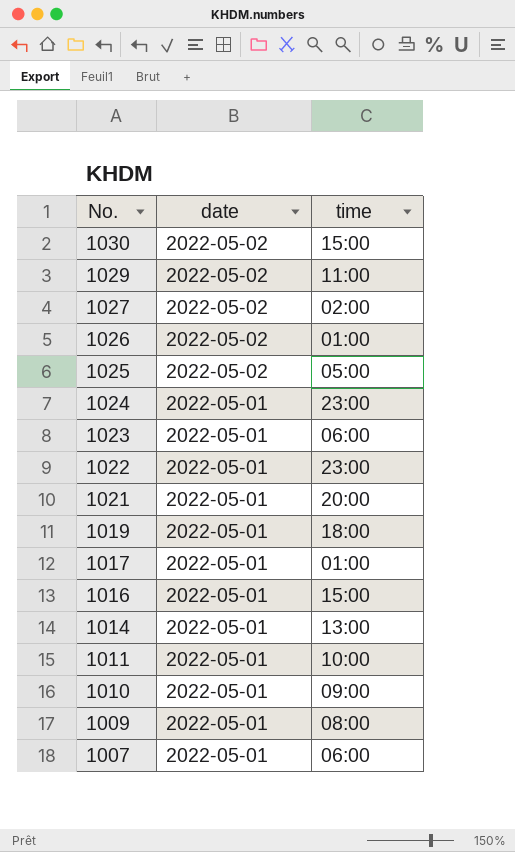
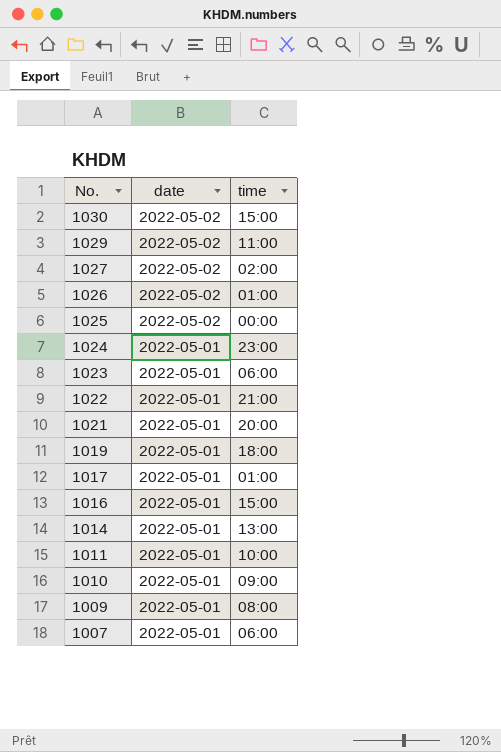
1025 | time: 05:00 -> 00:00
1022 | time: 23:00 -> 21:00

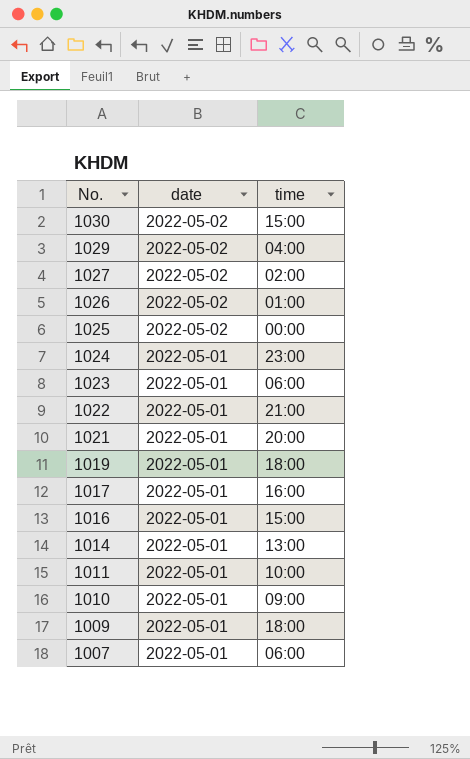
1029 | time: 11:00 -> 04:00
1017 | time: 01:00 -> 16:00
1009 | time: 08:00 -> 18:00

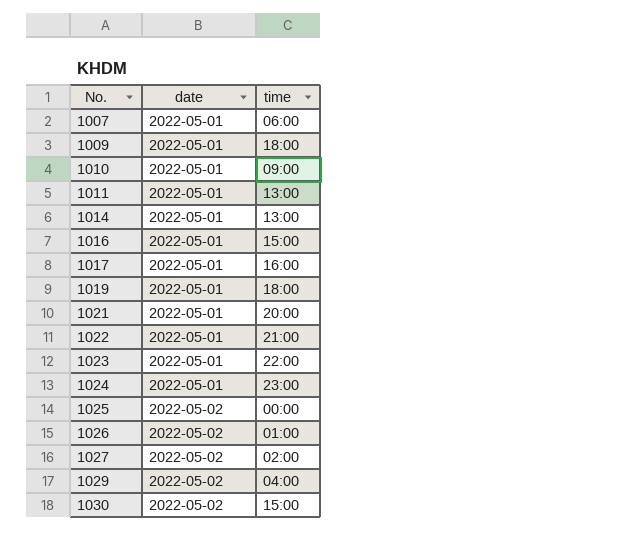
row order: No. descending -> No. ascending
1011 | time: 10:00 -> 13:00
1023 | time: 06:00 -> 22:00

